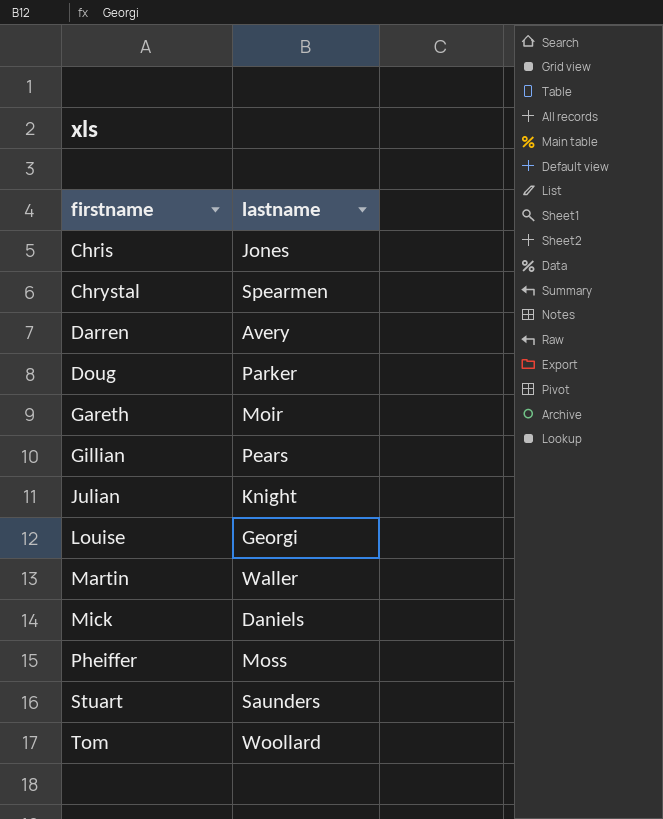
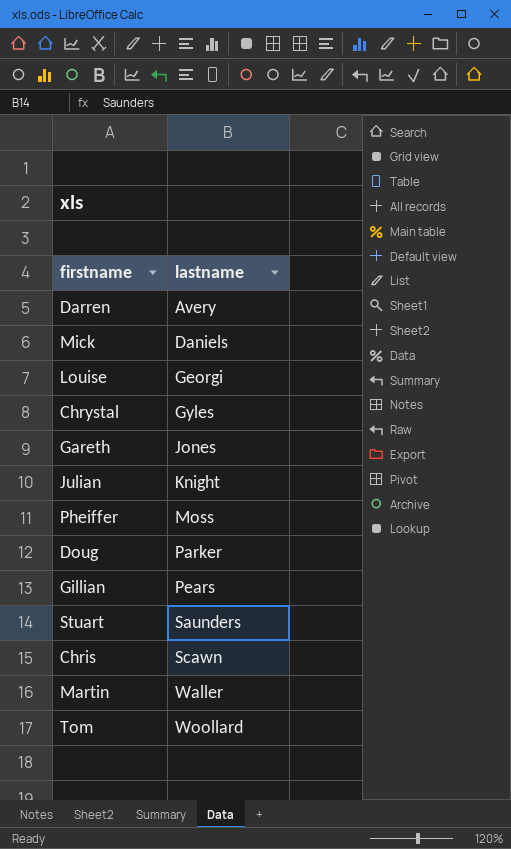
row order: firstname ascending -> lastname ascending
Chrystal | lastname: Spearmen -> Gyles
Gareth | lastname: Moir -> Jones
Chris | lastname: Jones -> Scawn

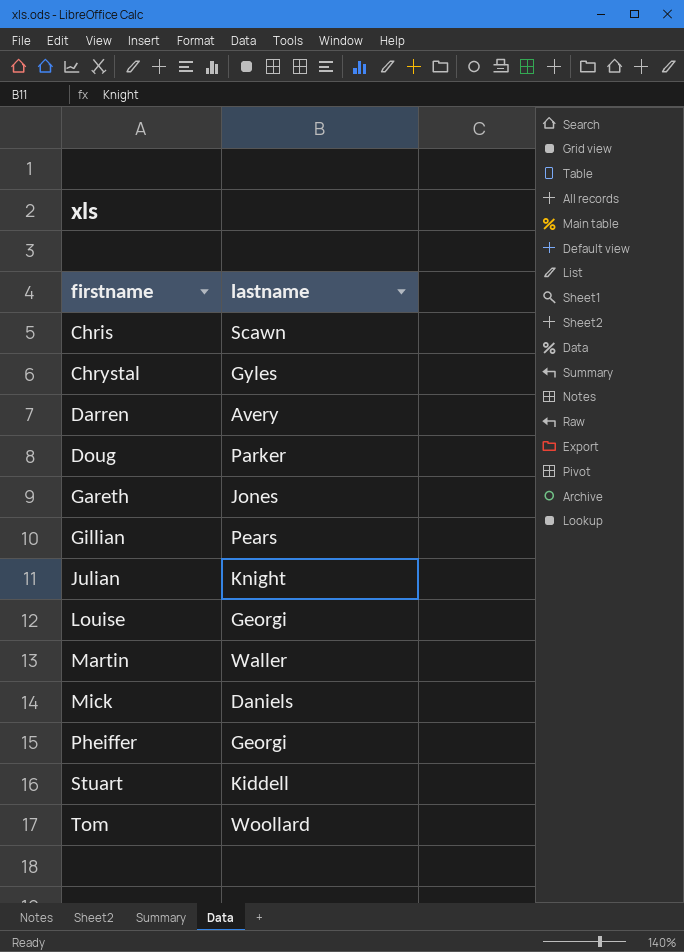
row order: lastname ascending -> firstname ascending
Pheiffer | lastname: Moss -> Georgi
Stuart | lastname: Saunders -> Kiddell

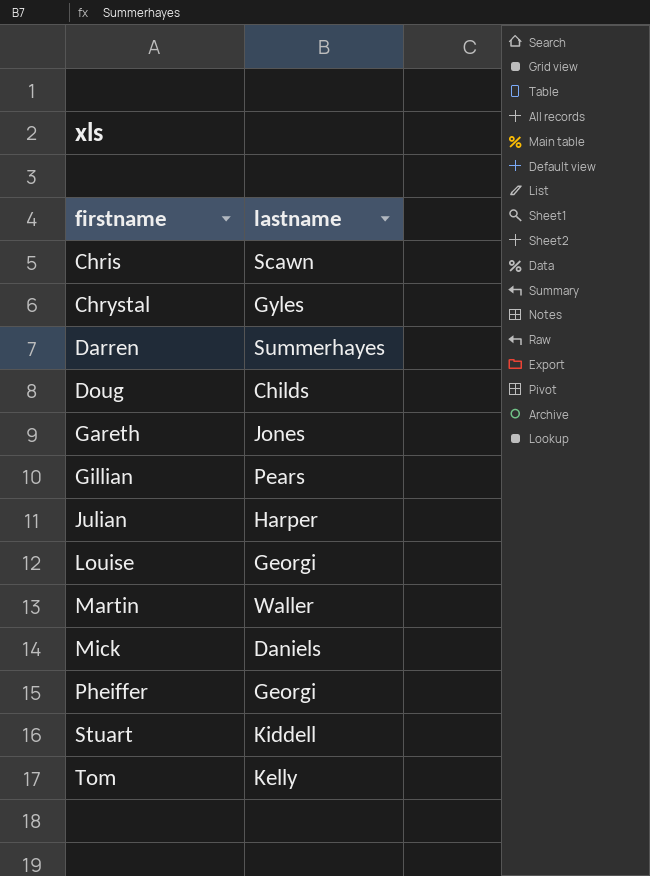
Darren | lastname: Avery -> Summerhayes
Doug | lastname: Parker -> Childs
Julian | lastname: Knight -> Harper
Tom | lastname: Woollard -> Kelly

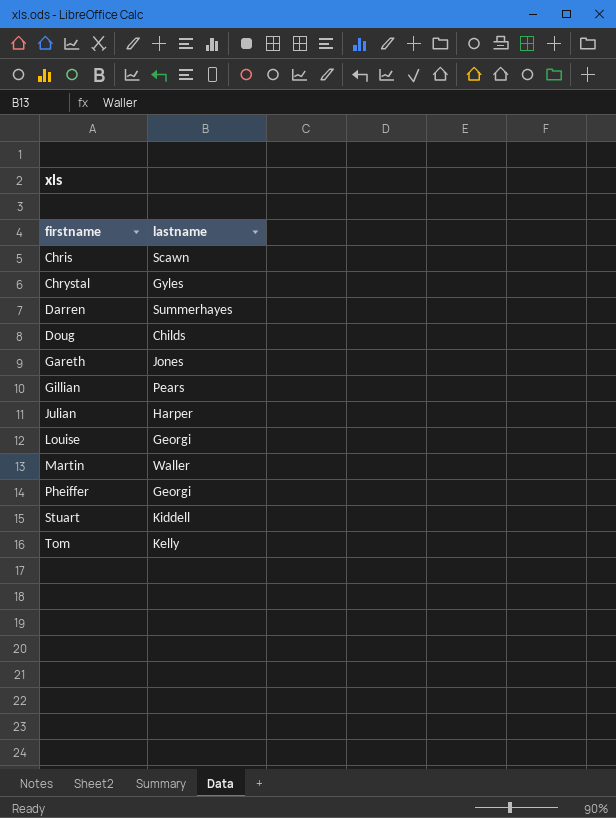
row Mick: Daniels -> none

